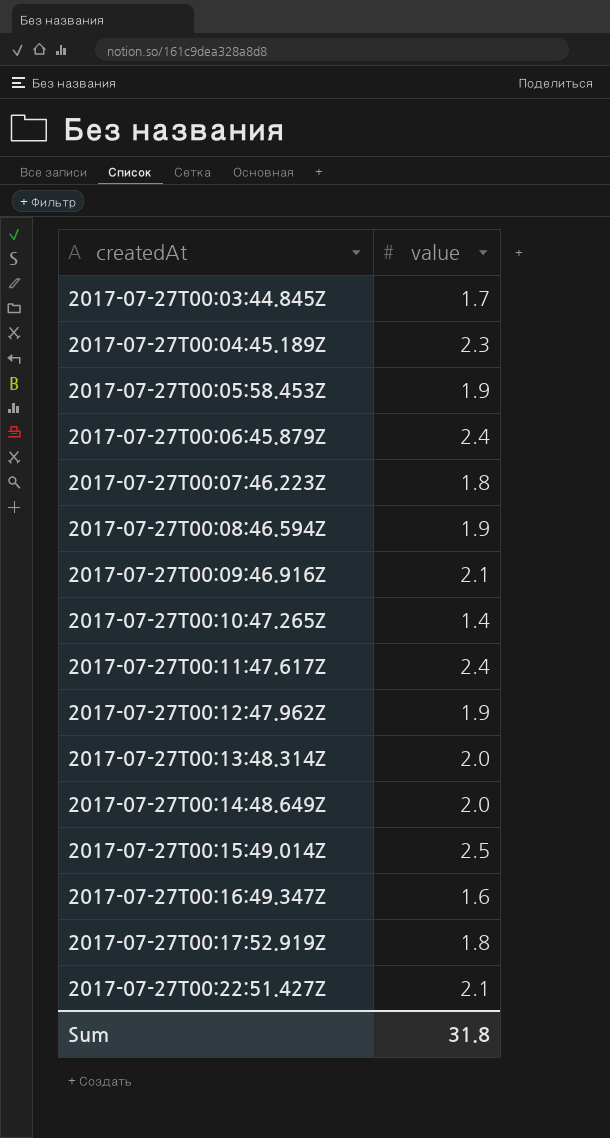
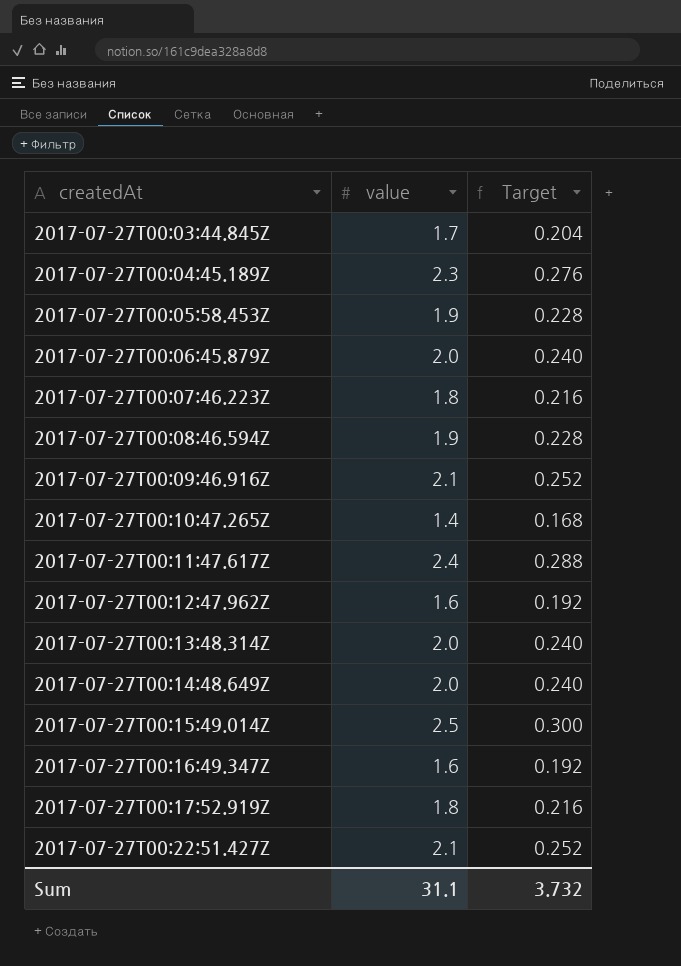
column Target | formula: none -> [value] * 0.12
2017-07-27T00:06:45.879Z | value: 2.4 -> 2.0
2017-07-27T00:12:47.962Z | value: 1.9 -> 1.6
Sum | value: 31.8 -> 31.1

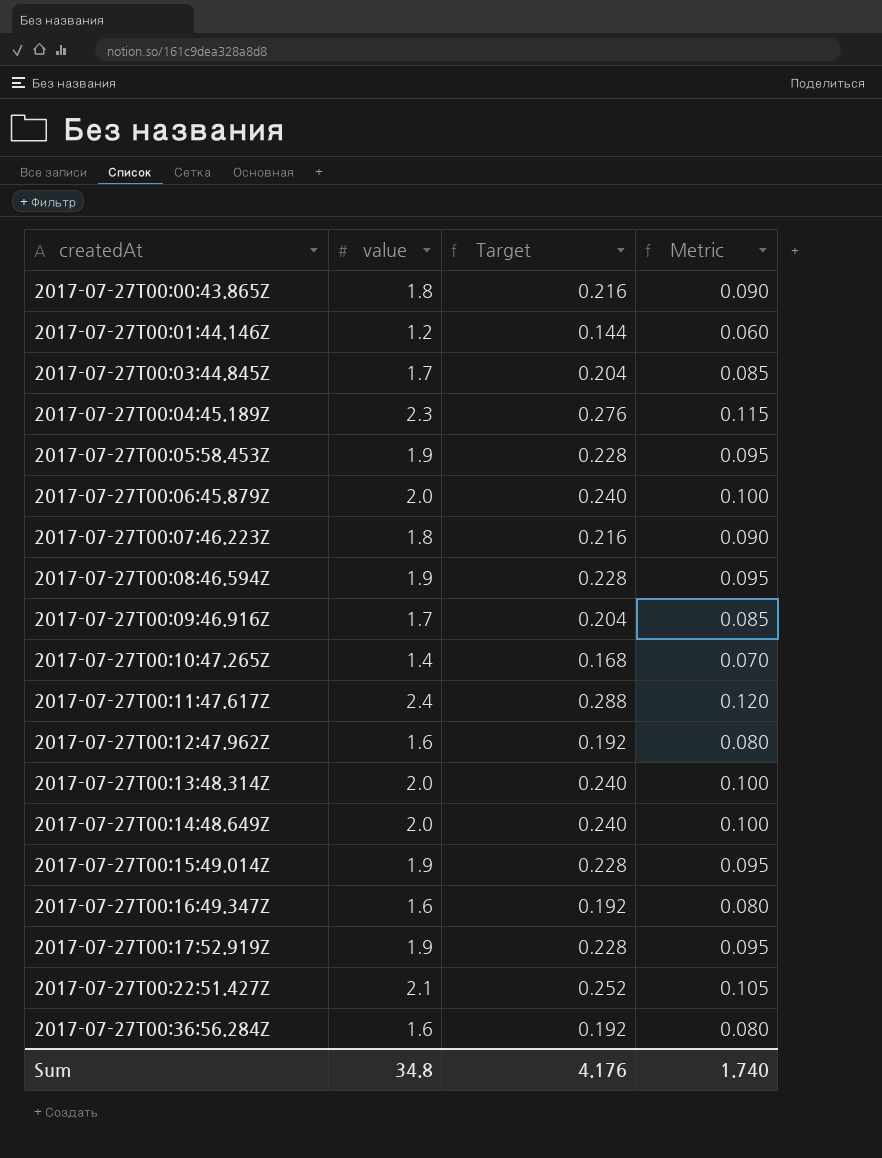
column Metric | formula: none -> [value] * 0.05
row 2017-07-27T00:00:43.865Z: none -> 1.8 | 0.216 | 0.090
row 2017-07-27T00:01:44.146Z: none -> 1.2 | 0.144 | 0.060
2017-07-27T00:09:46.916Z | value: 2.1 -> 1.7
2017-07-27T00:09:46.916Z | Target: 0.252 -> 0.204
2017-07-27T00:15:49.014Z | value: 2.5 -> 1.9
2017-07-27T00:15:49.014Z | Target: 0.300 -> 0.228
2017-07-27T00:17:52.919Z | value: 1.8 -> 1.9
2017-07-27T00:17:52.919Z | Target: 0.216 -> 0.228
row 2017-07-27T00:36:56.284Z: none -> 1.6 | 0.192 | 0.080
Sum | value: 31.1 -> 34.8
Sum | Target: 3.732 -> 4.176

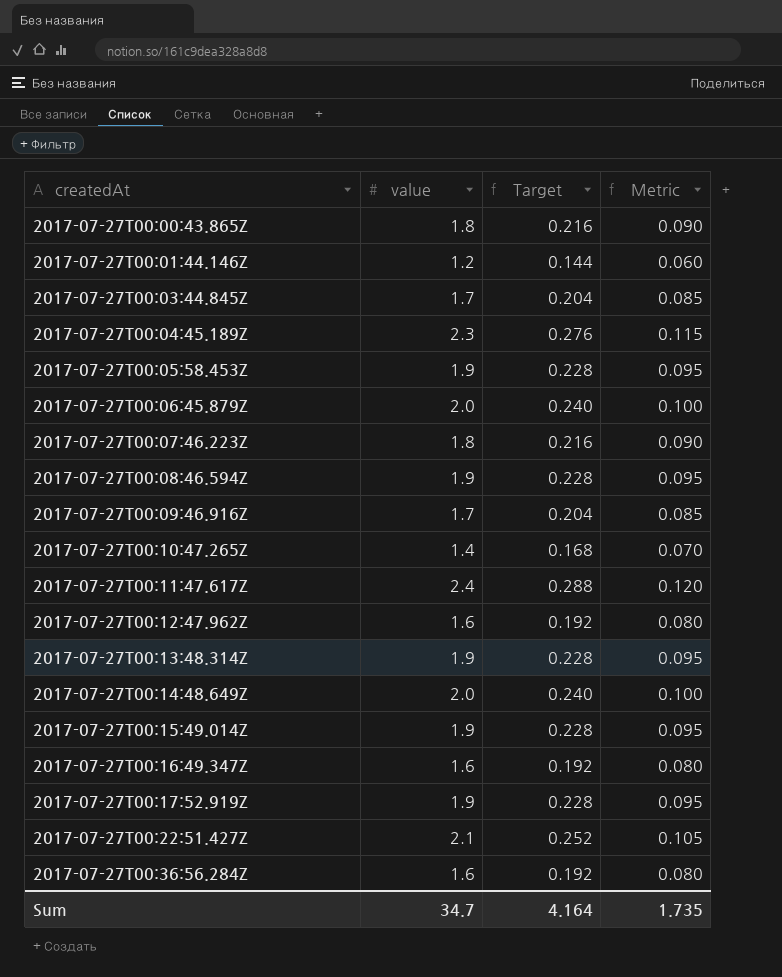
2017-07-27T00:13:48.314Z | value: 2.0 -> 1.9
2017-07-27T00:13:48.314Z | Target: 0.240 -> 0.228
2017-07-27T00:13:48.314Z | Metric: 0.100 -> 0.095
Sum | value: 34.8 -> 34.7
Sum | Target: 4.176 -> 4.164
Sum | Metric: 1.740 -> 1.735

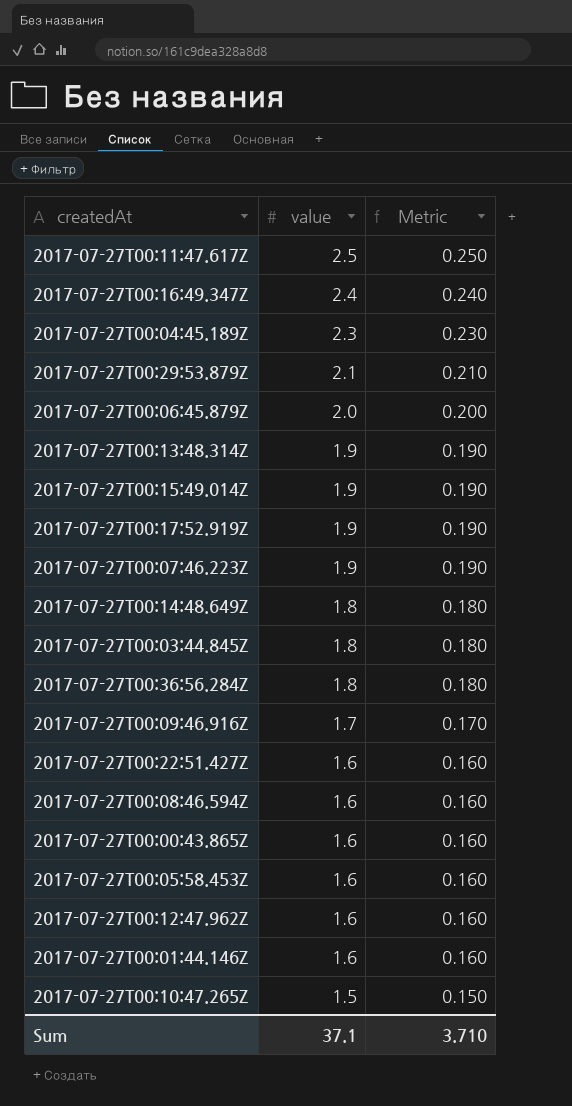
row order: createdAt ascending -> value descending
column Target | formula: [value] * 0.12 -> none
column Metric | formula: [value] * 0.05 -> [value] * 0.1
2017-07-27T00:11:47.617Z | value: 2.4 -> 2.5
2017-07-27T00:16:49.347Z | value: 1.6 -> 2.4
row 2017-07-27T00:29:53.879Z: none -> 2.1 | 0.210
2017-07-27T00:07:46.223Z | value: 1.8 -> 1.9
2017-07-27T00:14:48.649Z | value: 2.0 -> 1.8
2017-07-27T00:03:44.845Z | value: 1.7 -> 1.8
2017-07-27T00:36:56.284Z | value: 1.6 -> 1.8
2017-07-27T00:22:51.427Z | value: 2.1 -> 1.6
2017-07-27T00:08:46.594Z | value: 1.9 -> 1.6
2017-07-27T00:00:43.865Z | value: 1.8 -> 1.6
2017-07-27T00:05:58.453Z | value: 1.9 -> 1.6
2017-07-27T00:01:44.146Z | value: 1.2 -> 1.6
2017-07-27T00:10:47.265Z | value: 1.4 -> 1.5
Sum | value: 34.7 -> 37.1
Sum | Metric: 1.735 -> 3.710

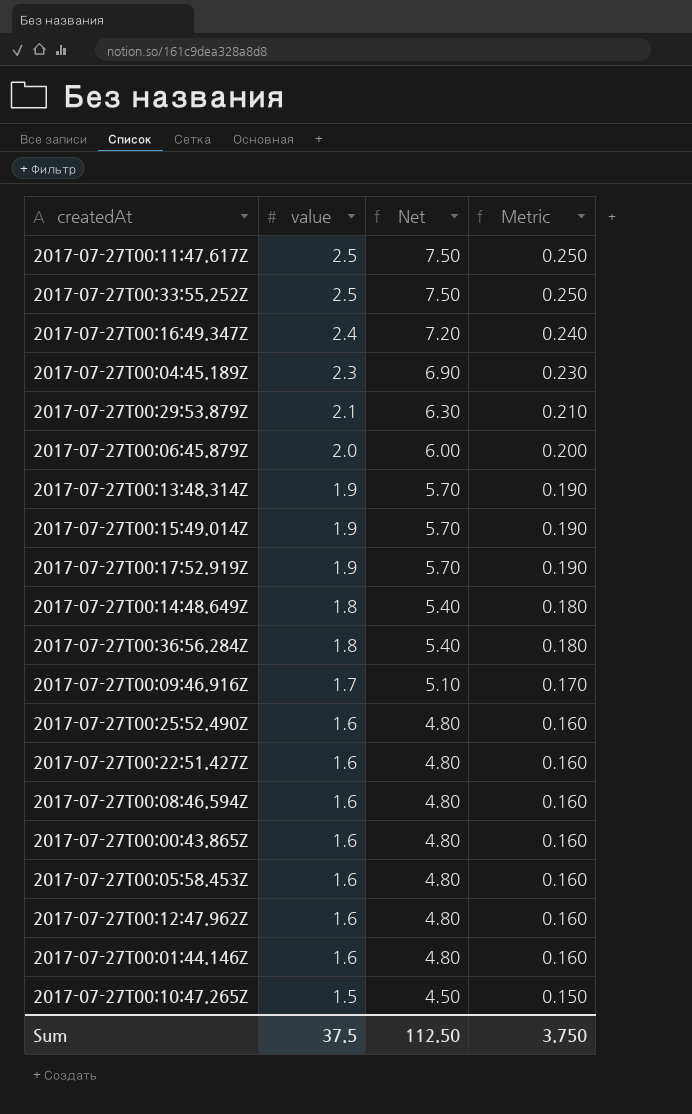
column Net | formula: none -> [value] * 3
row 2017-07-27T00:07:46.223Z: 1.9 | 0.190 -> none
row 2017-07-27T00:03:44.845Z: 1.8 | 0.180 -> none
row 2017-07-27T00:33:55.252Z: none -> 2.5 | 7.50 | 0.250
row 2017-07-27T00:25:52.490Z: none -> 1.6 | 4.80 | 0.160
Sum | value: 37.1 -> 37.5
Sum | Metric: 3.710 -> 3.750

